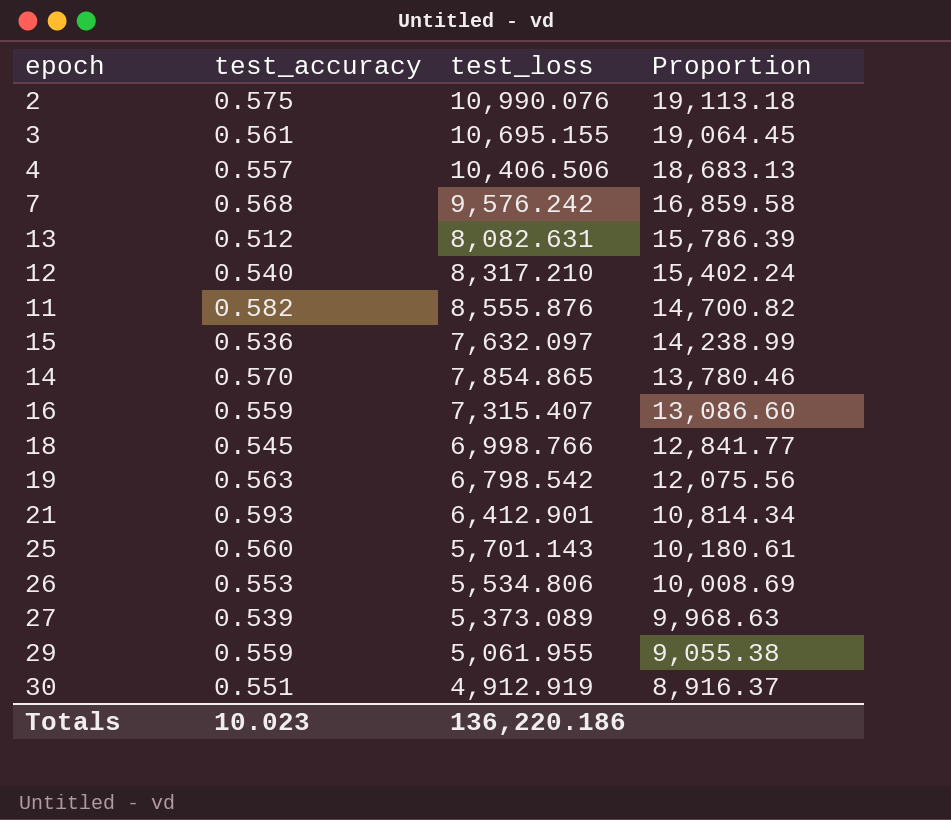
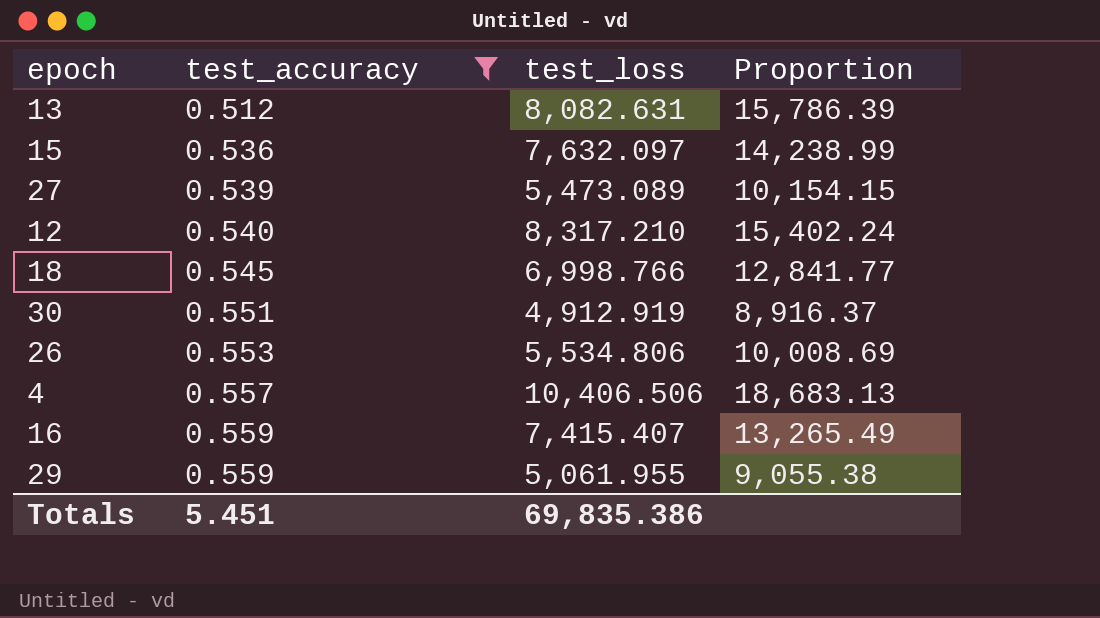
filter: none -> test_accuracy <= 0.559
row order: Proportion descending -> test_accuracy ascending
27 | test_loss: 5,373.089 -> 5,473.089
27 | Proportion: 9,968.63 -> 10,154.15
16 | test_loss: 7,315.407 -> 7,415.407
16 | Proportion: 13,086.60 -> 13,265.49
Totals | test_accuracy: 10.023 -> 5.451
Totals | test_loss: 136,220.186 -> 69,835.386

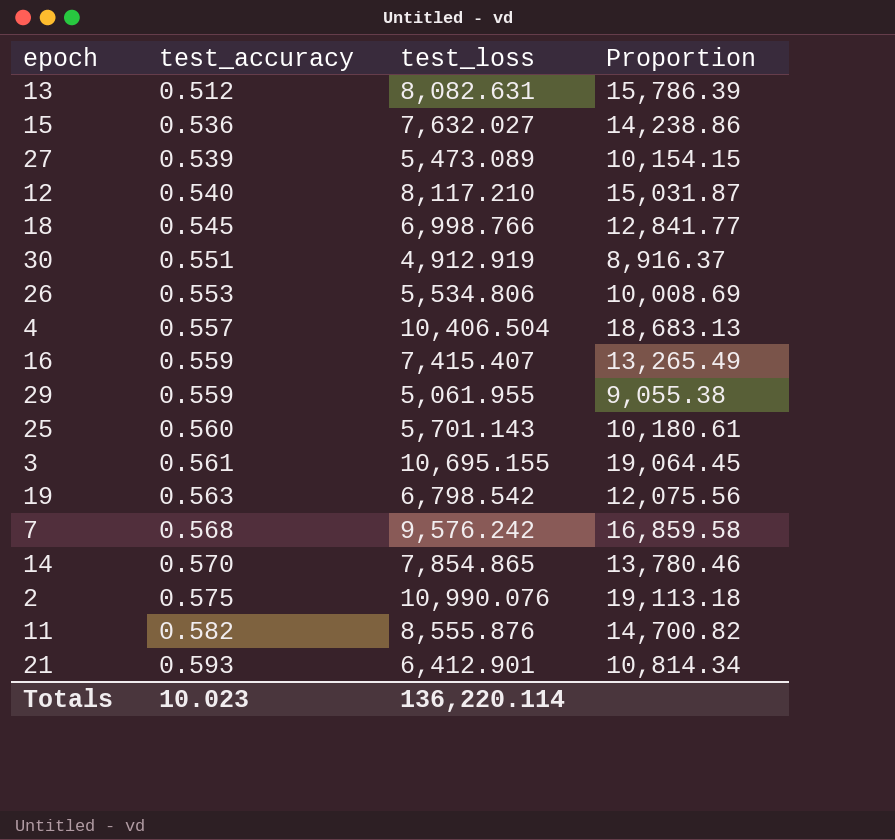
filter: test_accuracy <= 0.559 -> none
15 | test_loss: 7,632.097 -> 7,632.027
15 | Proportion: 14,238.99 -> 14,238.86
12 | test_loss: 8,317.210 -> 8,117.210
12 | Proportion: 15,402.24 -> 15,031.87
4 | test_loss: 10,406.506 -> 10,406.504
Totals | test_accuracy: 5.451 -> 10.023
Totals | test_loss: 69,835.386 -> 136,220.114

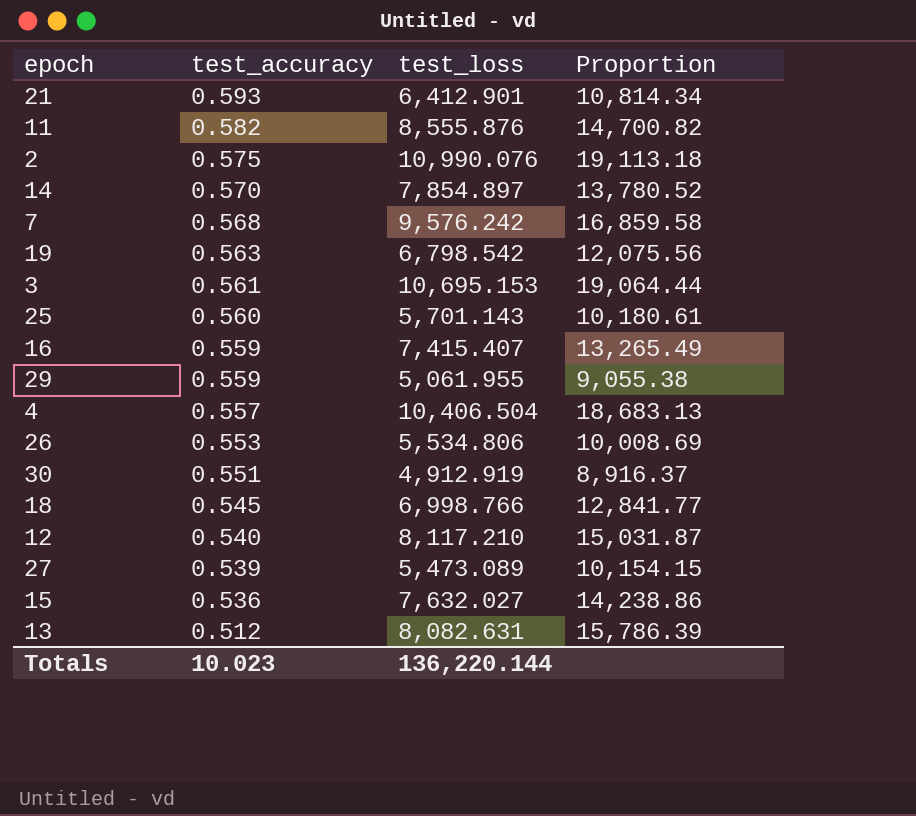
row order: test_accuracy ascending -> test_accuracy descending
14 | test_loss: 7,854.865 -> 7,854.897
14 | Proportion: 13,780.46 -> 13,780.52
3 | test_loss: 10,695.155 -> 10,695.153
3 | Proportion: 19,064.45 -> 19,064.44
Totals | test_loss: 136,220.114 -> 136,220.144

